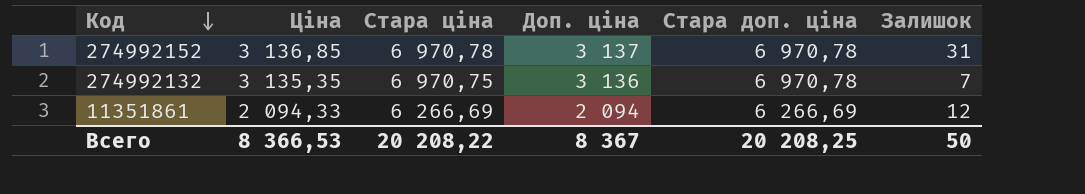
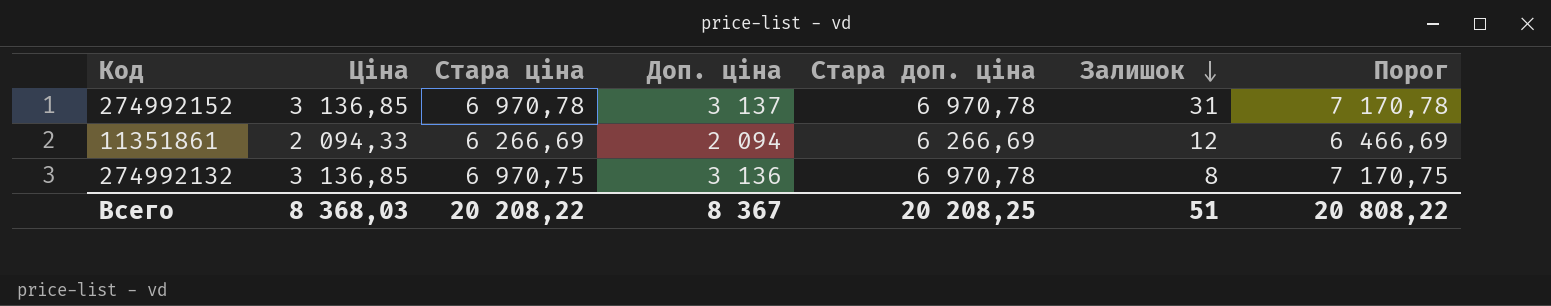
row order: Код descending -> Залишок descending
column Порог | formula: none -> [Стара ціна] + 200
274992132 | Ціна: 3 135,35 -> 3 136,85
274992132 | Залишок: 7 -> 8
Всего | Ціна: 8 366,53 -> 8 368,03
Всего | Залишок: 50 -> 51

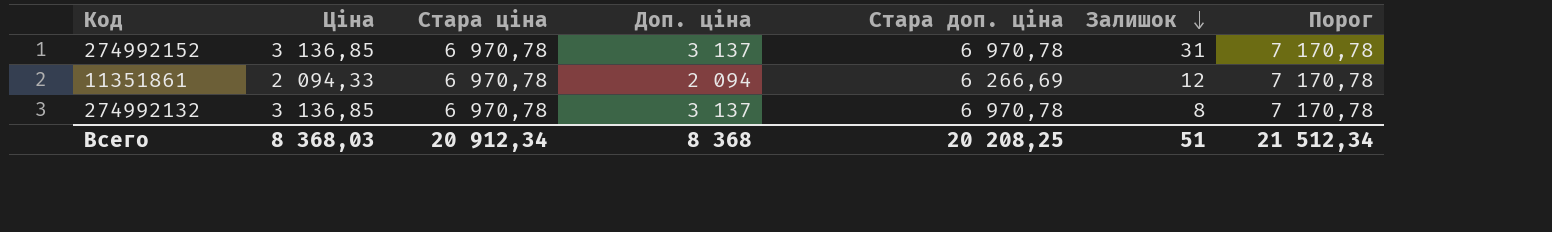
11351861 | Стара ціна: 6 266,69 -> 6 970,78
11351861 | Порог: 6 466,69 -> 7 170,78
274992132 | Стара ціна: 6 970,75 -> 6 970,78
274992132 | Доп. ціна: 3 136 -> 3 137
274992132 | Порог: 7 170,75 -> 7 170,78
Всего | Стара ціна: 20 208,22 -> 20 912,34
Всего | Доп. ціна: 8 367 -> 8 368
Всего | Порог: 20 808,22 -> 21 512,34

